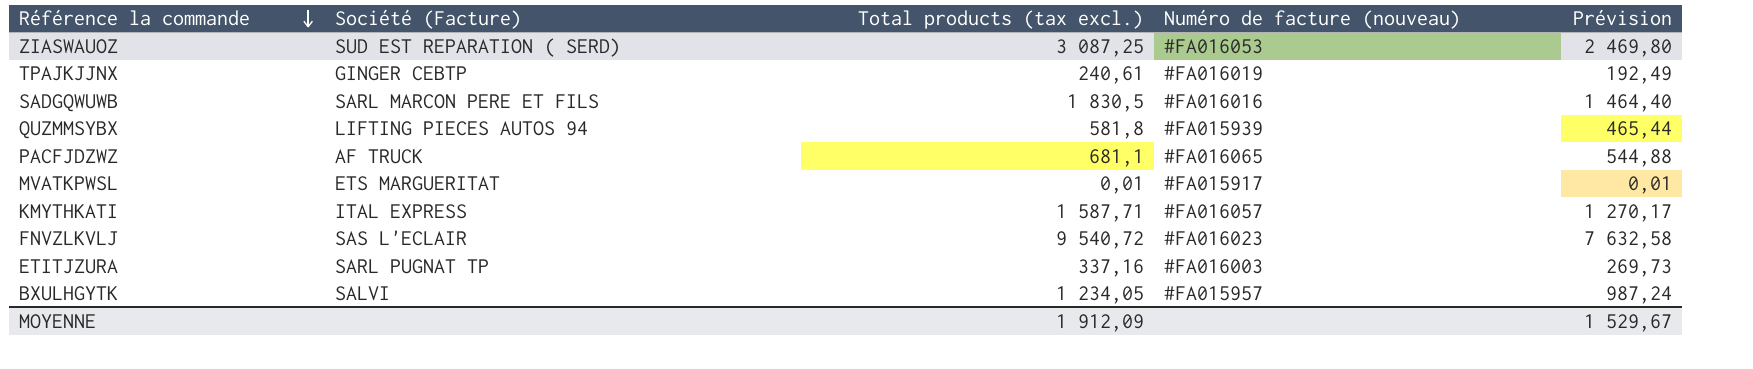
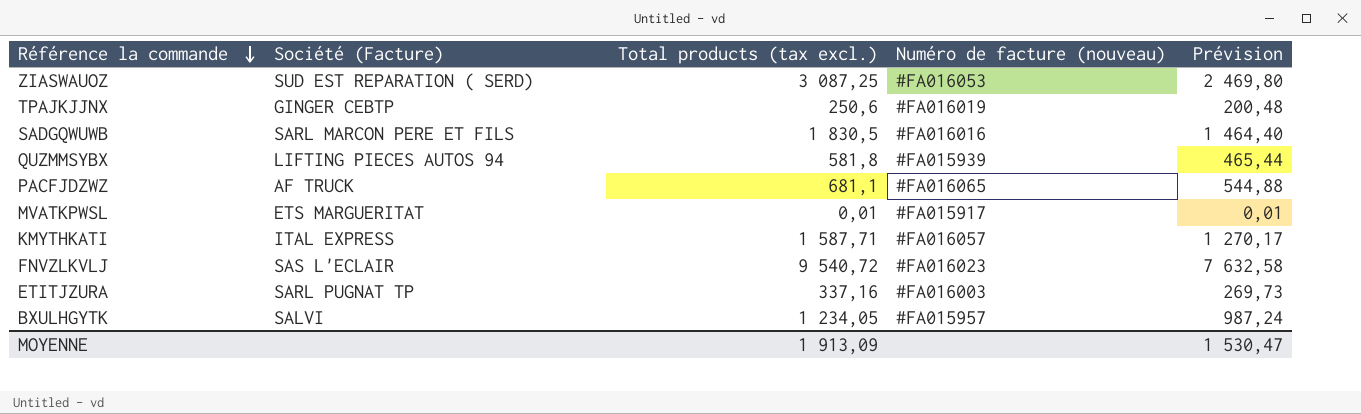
TPAJKJJNX | Total products (tax excl.): 240,61 -> 250,6
TPAJKJJNX | Prévision: 192,49 -> 200,48
MOYENNE | Total products (tax excl.): 1 912,09 -> 1 913,09
MOYENNE | Prévision: 1 529,67 -> 1 530,47

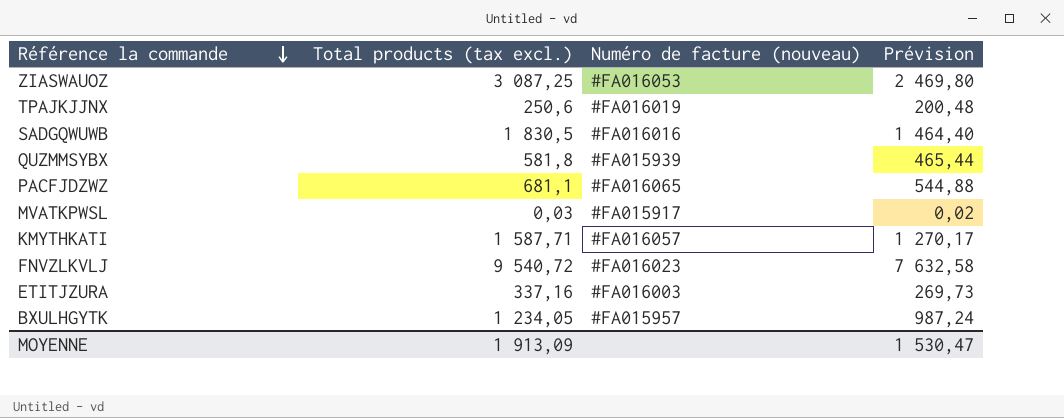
column Société (Facture) | position: 2 -> none
MVATKPWSL | Total products (tax excl.): 0,01 -> 0,03
MVATKPWSL | Prévision: 0,01 -> 0,02

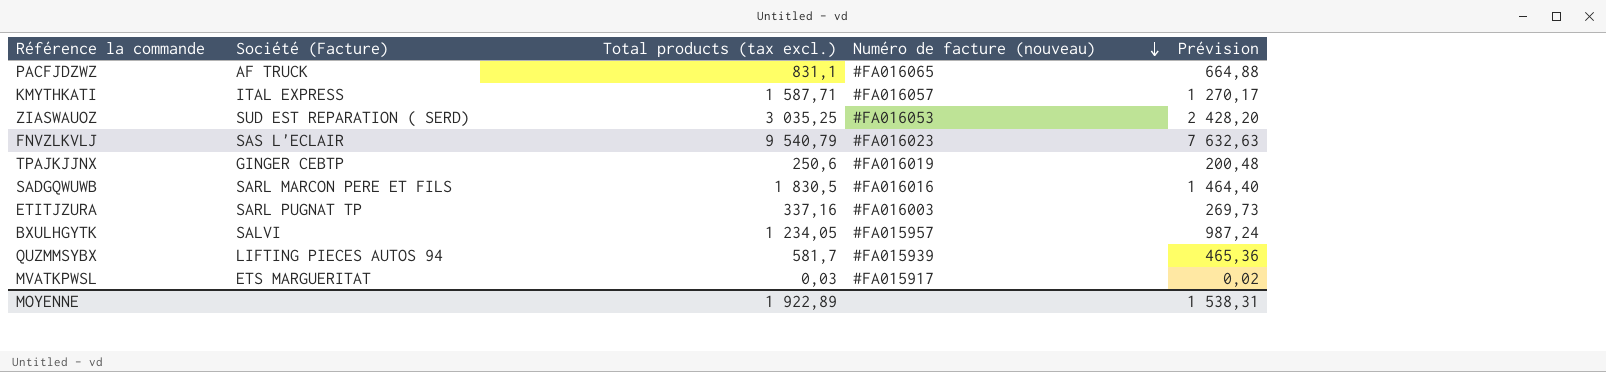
row order: Référence la commande descending -> Numéro de facture (nouveau) descending
column Société (Facture) | position: none -> 2
PACFJDZWZ | Total products (tax excl.): 681,1 -> 831,1
PACFJDZWZ | Prévision: 544,88 -> 664,88
ZIASWAUOZ | Total products (tax excl.): 3 087,25 -> 3 035,25
ZIASWAUOZ | Prévision: 2 469,80 -> 2 428,20
FNVZLKVLJ | Total products (tax excl.): 9 540,72 -> 9 540,79
FNVZLKVLJ | Prévision: 7 632,58 -> 7 632,63
QUZMMSYBX | Total products (tax excl.): 581,8 -> 581,7
QUZMMSYBX | Prévision: 465,44 -> 465,36
MOYENNE | Total products (tax excl.): 1 913,09 -> 1 922,89
MOYENNE | Prévision: 1 530,47 -> 1 538,31

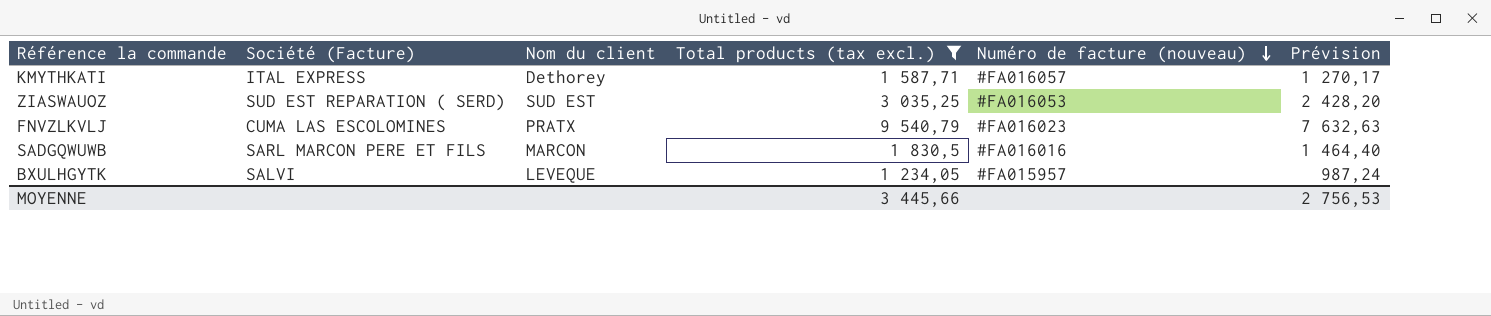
filter: none -> Total products (tax excl.) >= 1 234,05
column Nom du client | position: none -> 3
FNVZLKVLJ | Société (Facture): SAS L'ECLAIR -> CUMA LAS ESCOLOMINES
MOYENNE | Total products (tax excl.): 1 922,89 -> 3 445,66
MOYENNE | Prévision: 1 538,31 -> 2 756,53

